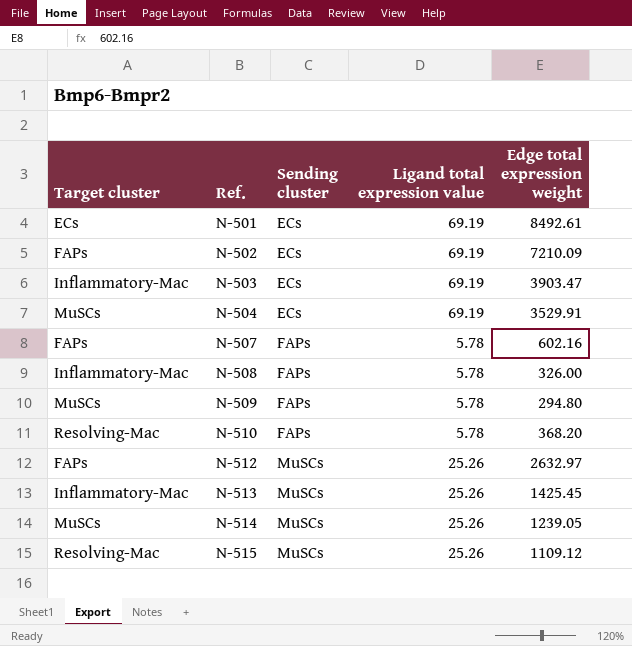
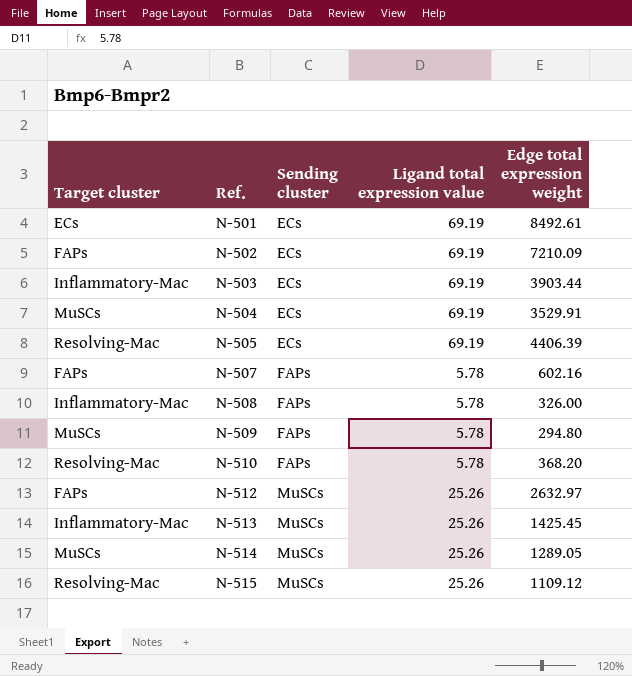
N-503 | Edge total expression weight: 3903.47 -> 3903.44
row N-505: none -> Resolving-Mac | ECs | 69.19 | 4406.39
N-514 | Edge total expression weight: 1239.05 -> 1289.05

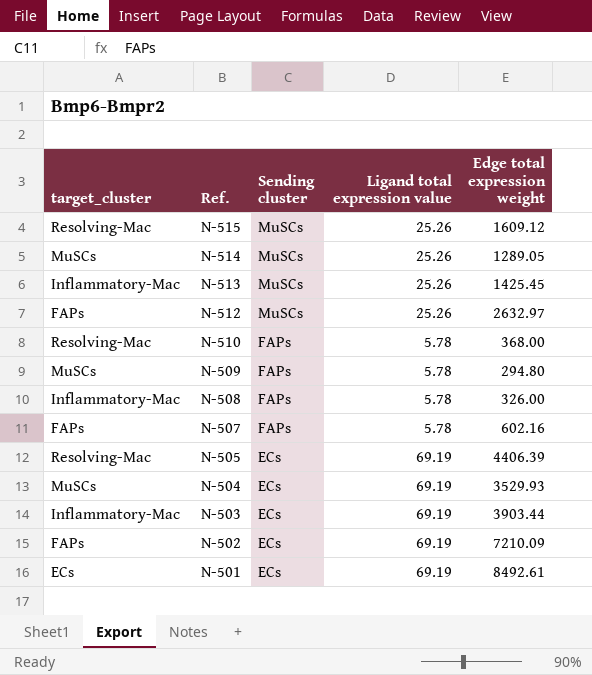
row order: Ref. ascending -> Ref. descending
column name: Target cluster -> target_cluster
N-515 | Edge total expression weight: 1109.12 -> 1609.12
N-510 | Edge total expression weight: 368.20 -> 368.00
N-504 | Edge total expression weight: 3529.91 -> 3529.93

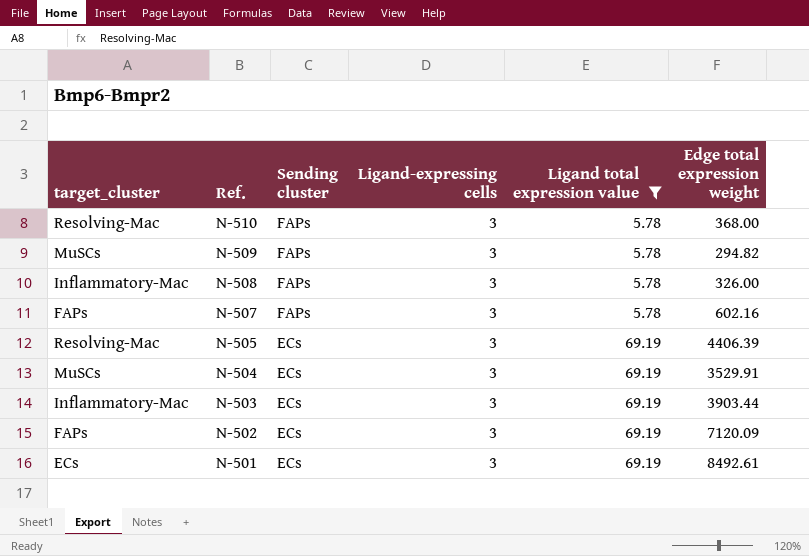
filter: none -> Ligand total expression value != 25.26
column Ligand-expressing cells | position: none -> 4
N-509 | Edge total expression weight: 294.80 -> 294.82
N-504 | Edge total expression weight: 3529.93 -> 3529.91
N-502 | Edge total expression weight: 7210.09 -> 7120.09

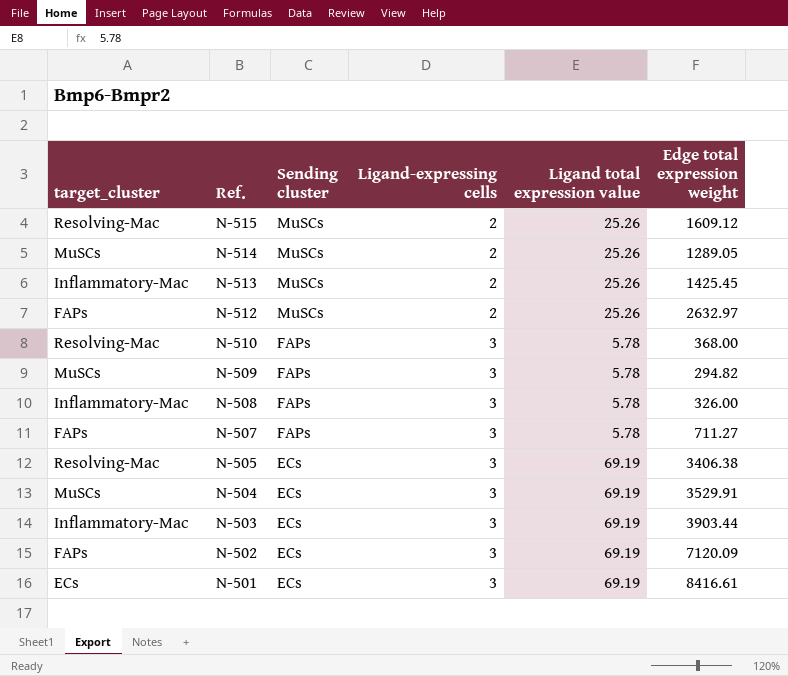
filter: Ligand total expression value != 25.26 -> none
N-507 | Edge total expression weight: 602.16 -> 711.27
N-505 | Edge total expression weight: 4406.39 -> 3406.38
N-501 | Edge total expression weight: 8492.61 -> 8416.61

